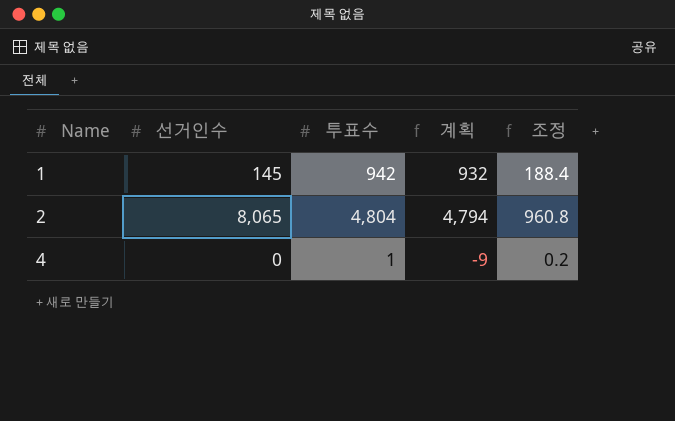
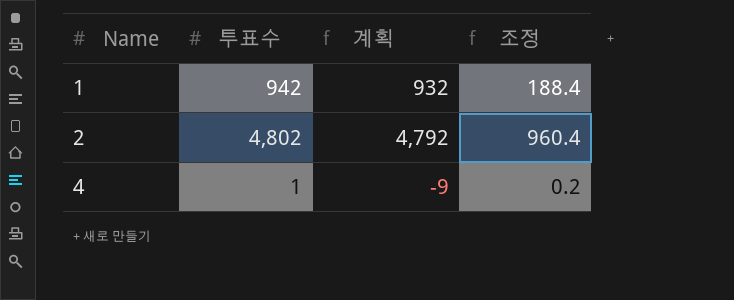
column 선거인수 | position: 2 -> none
2 | 투표수: 4,804 -> 4,802
2 | 계획: 4,794 -> 4,792
2 | 조정: 960.8 -> 960.4

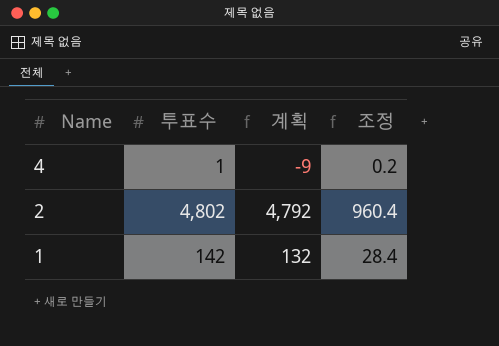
row order: Name ascending -> Name descending
1 | 투표수: 942 -> 142
1 | 계획: 932 -> 132
1 | 조정: 188.4 -> 28.4

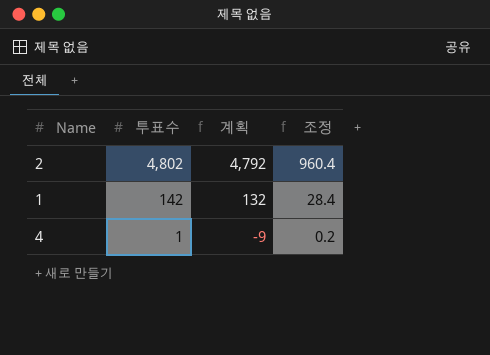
row order: Name descending -> 투표수 descending

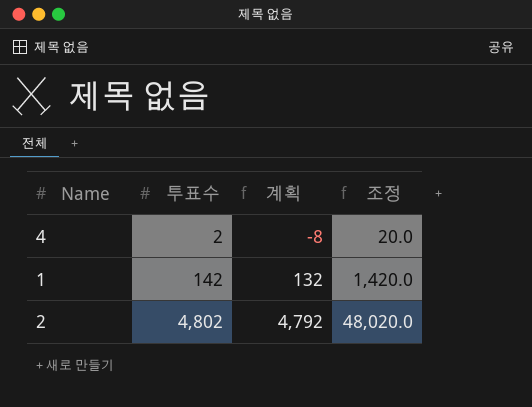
row order: 투표수 descending -> 투표수 ascending
column 조정 | formula: [투표수] * 0.2 -> [투표수] * 10
4 | 투표수: 1 -> 2
4 | 계획: -9 -> -8

